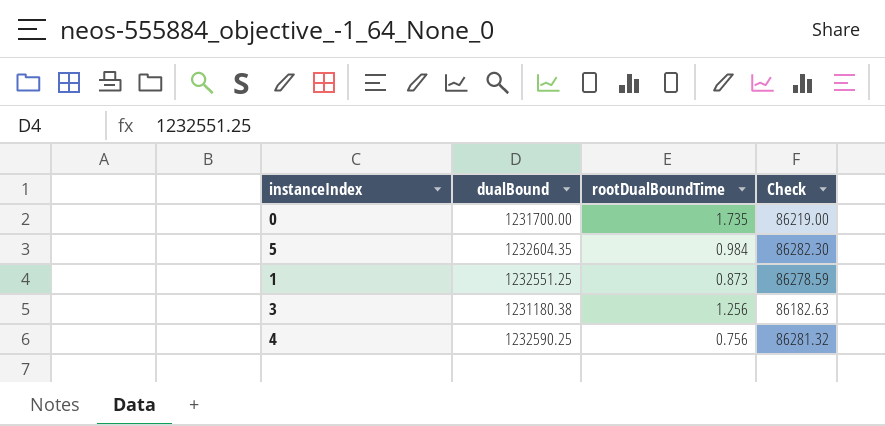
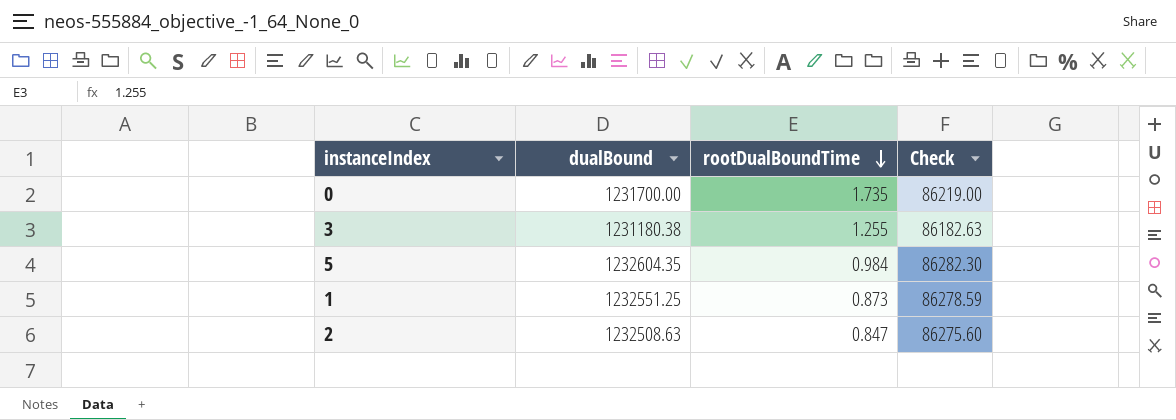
row order: none -> rootDualBoundTime descending
row 4: 1232590.25 | 0.756 | 86281.32 -> none
3 | rootDualBoundTime: 1.256 -> 1.255
row 2: none -> 1232508.63 | 0.847 | 86275.60

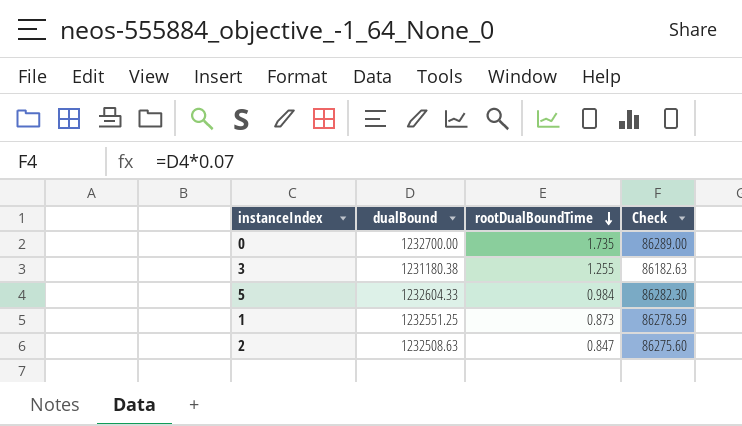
0 | dualBound: 1231700.00 -> 1232700.00
0 | Check: 86219.00 -> 86289.00
5 | dualBound: 1232604.35 -> 1232604.33

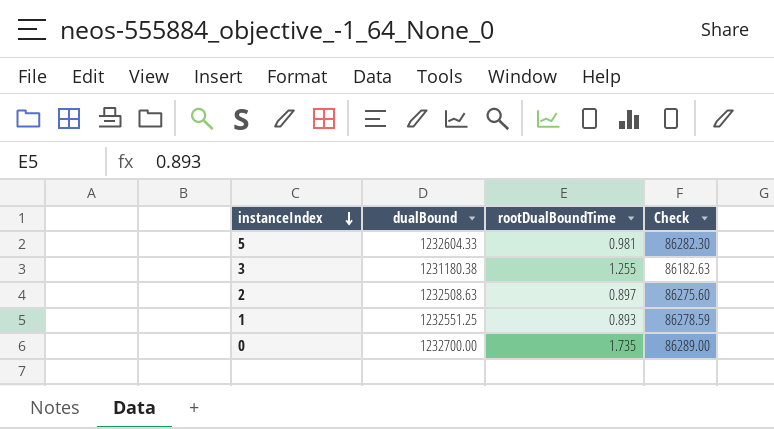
row order: rootDualBoundTime descending -> instanceIndex descending
5 | rootDualBoundTime: 0.984 -> 0.981
2 | rootDualBoundTime: 0.847 -> 0.897
1 | rootDualBoundTime: 0.873 -> 0.893

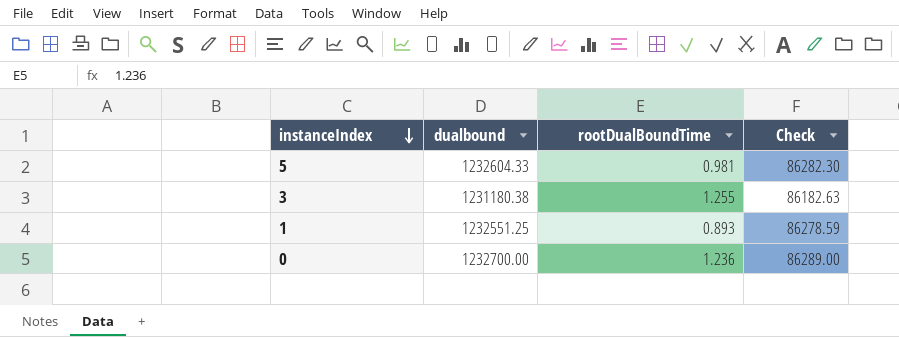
column name: dualBound -> dualbound
row 2: 1232508.63 | 0.897 | 86275.60 -> none
0 | rootDualBoundTime: 1.735 -> 1.236

